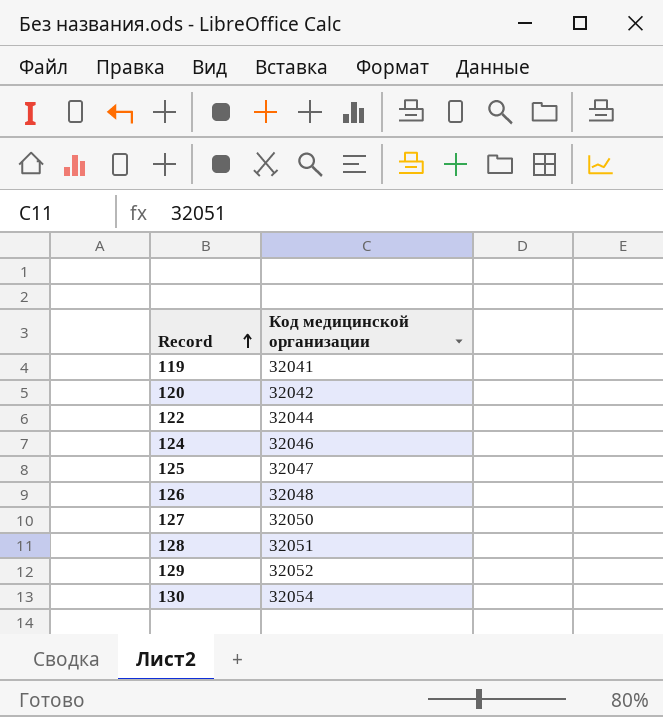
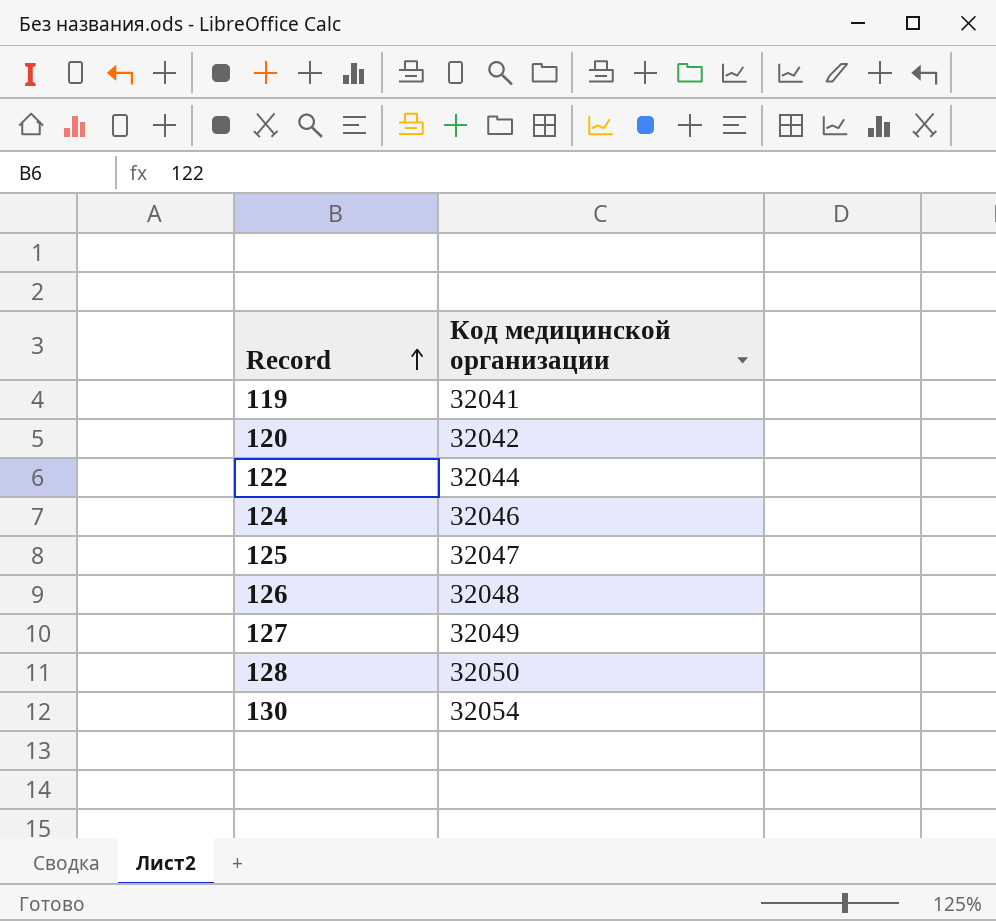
row 129: 32052 -> none
127 | Код медицинской организации: 32050 -> 32049
128 | Код медицинской организации: 32051 -> 32050

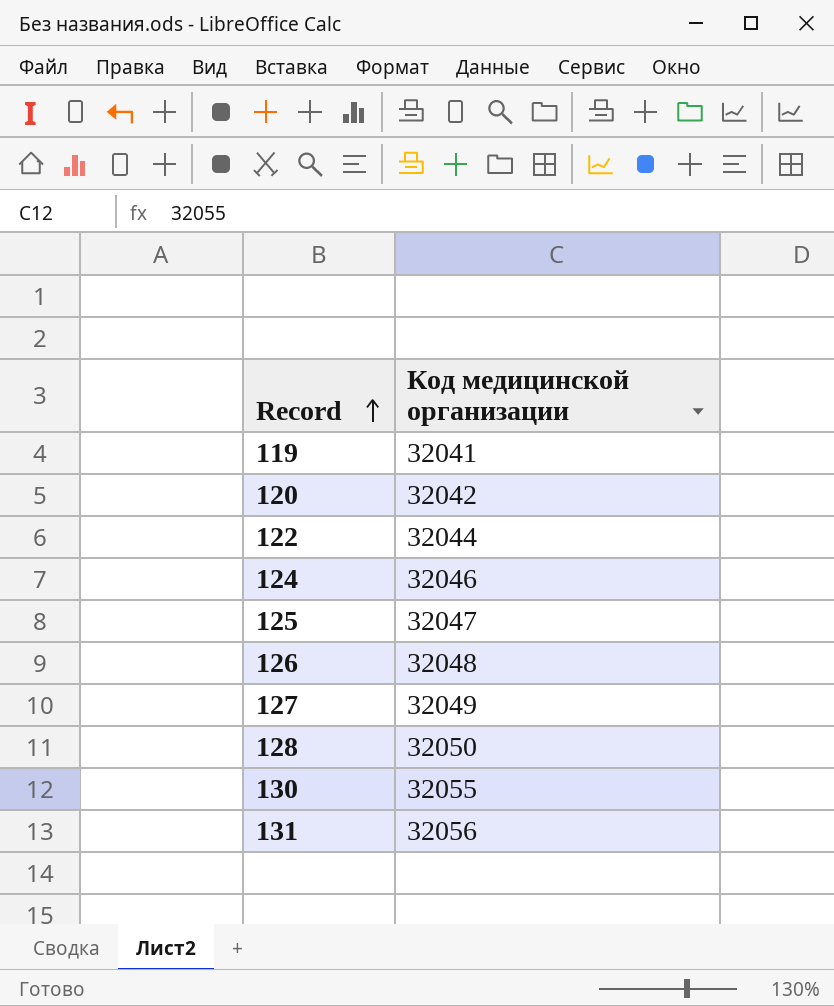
130 | Код медицинской организации: 32054 -> 32055
row 131: none -> 32056

